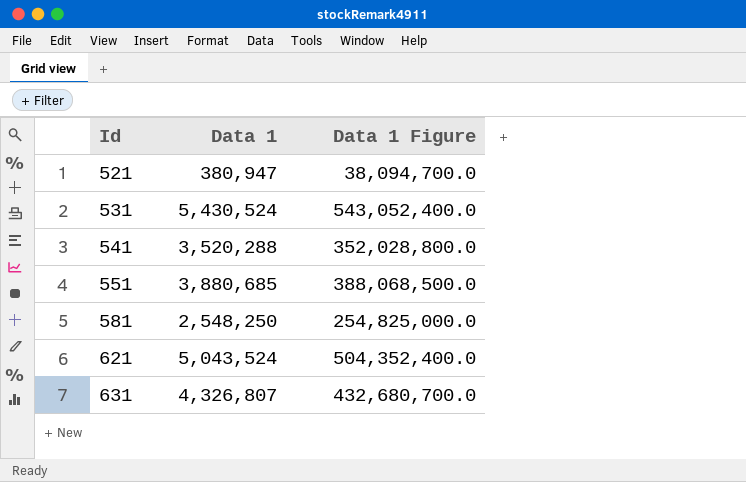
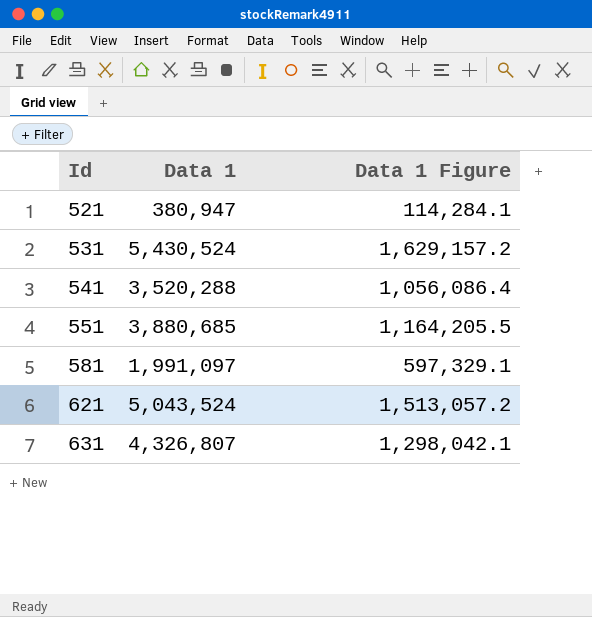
column Data 1 Figure | formula: [Data 1] * 100 -> [Data 1] * 0.3
581 | Data 1: 2,548,250 -> 1,991,097

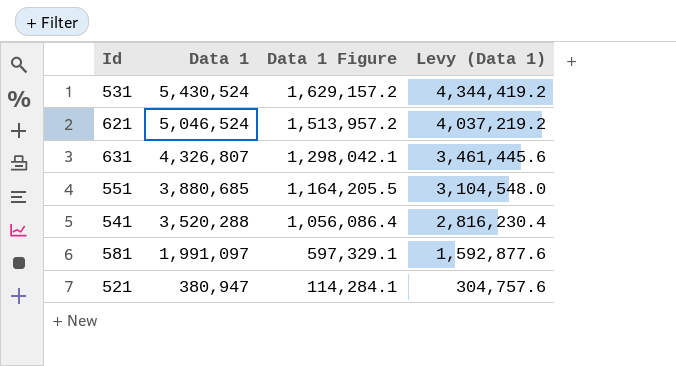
row order: Id ascending -> Data 1 descending
column Levy (Data 1) | formula: none -> [Data 1] * 0.8
621 | Data 1: 5,043,524 -> 5,046,524
621 | Data 1 Figure: 1,513,057.2 -> 1,513,957.2

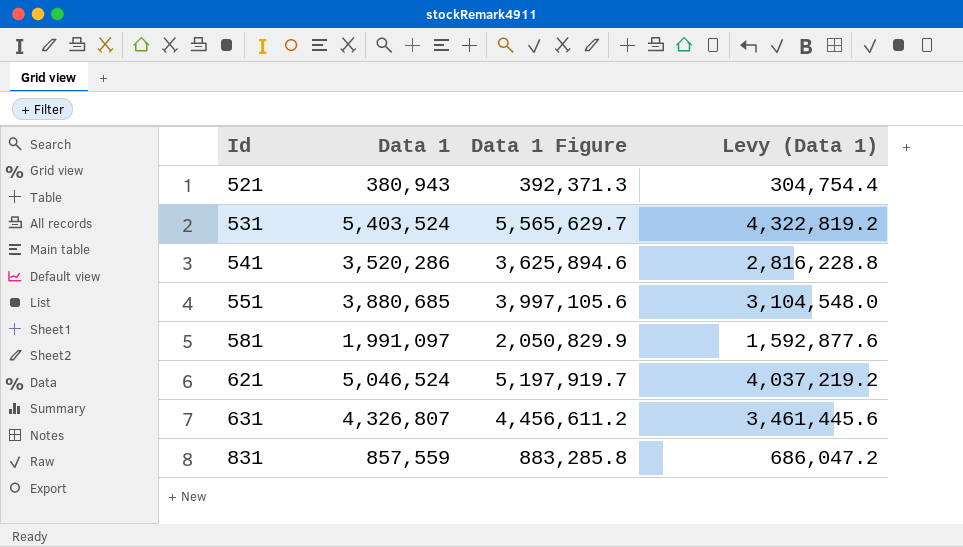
row order: Data 1 descending -> Id ascending
column Data 1 Figure | formula: [Data 1] * 0.3 -> [Data 1] * 1.03
521 | Data 1: 380,947 -> 380,943
521 | Levy (Data 1): 304,757.6 -> 304,754.4
531 | Data 1: 5,430,524 -> 5,403,524
531 | Levy (Data 1): 4,344,419.2 -> 4,322,819.2
541 | Data 1: 3,520,288 -> 3,520,286
541 | Levy (Data 1): 2,816,230.4 -> 2,816,228.8
row 831: none -> 857,559 | 883,285.8 | 686,047.2

